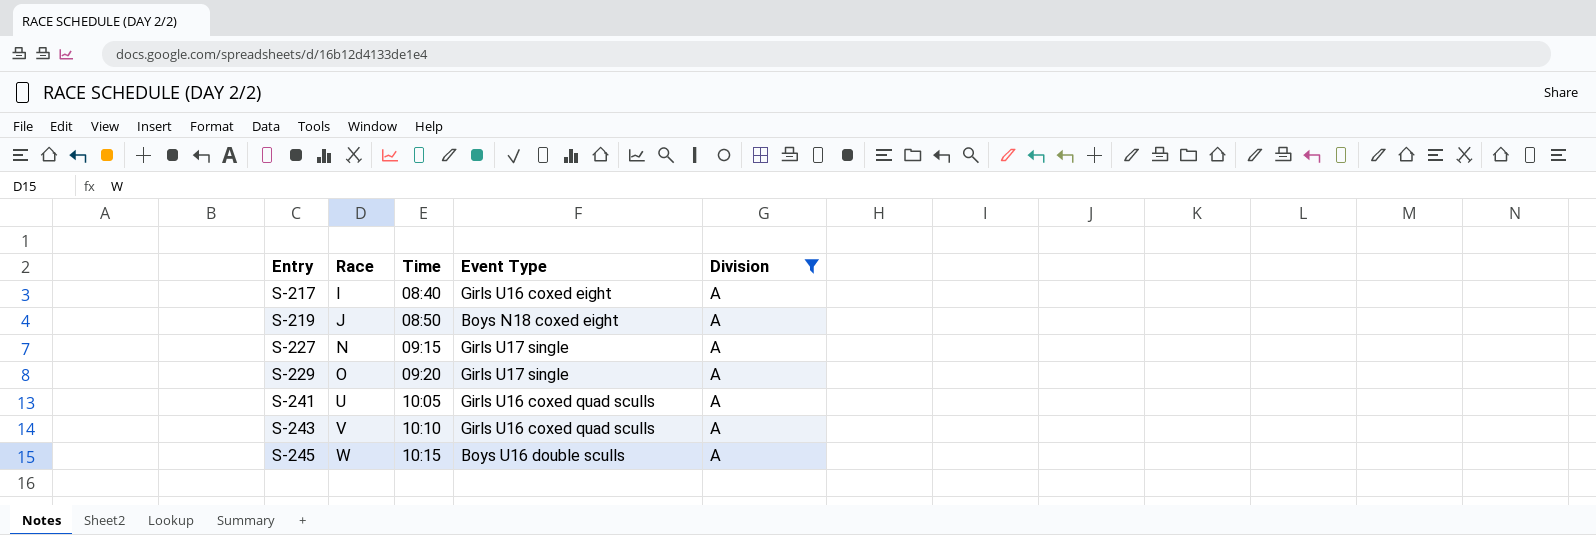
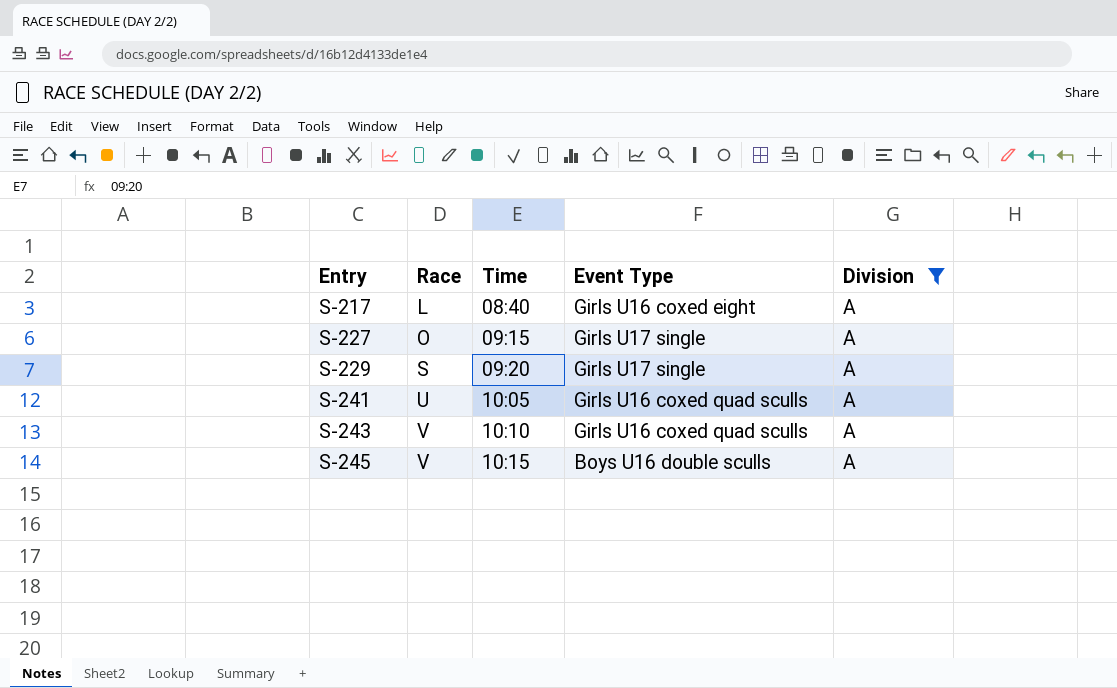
row S-219: J | 08:50 | Boys N18 coxed eight | A -> none
S-217 | Race: I -> L
S-227 | Race: N -> O
S-229 | Race: O -> S
S-245 | Race: W -> V

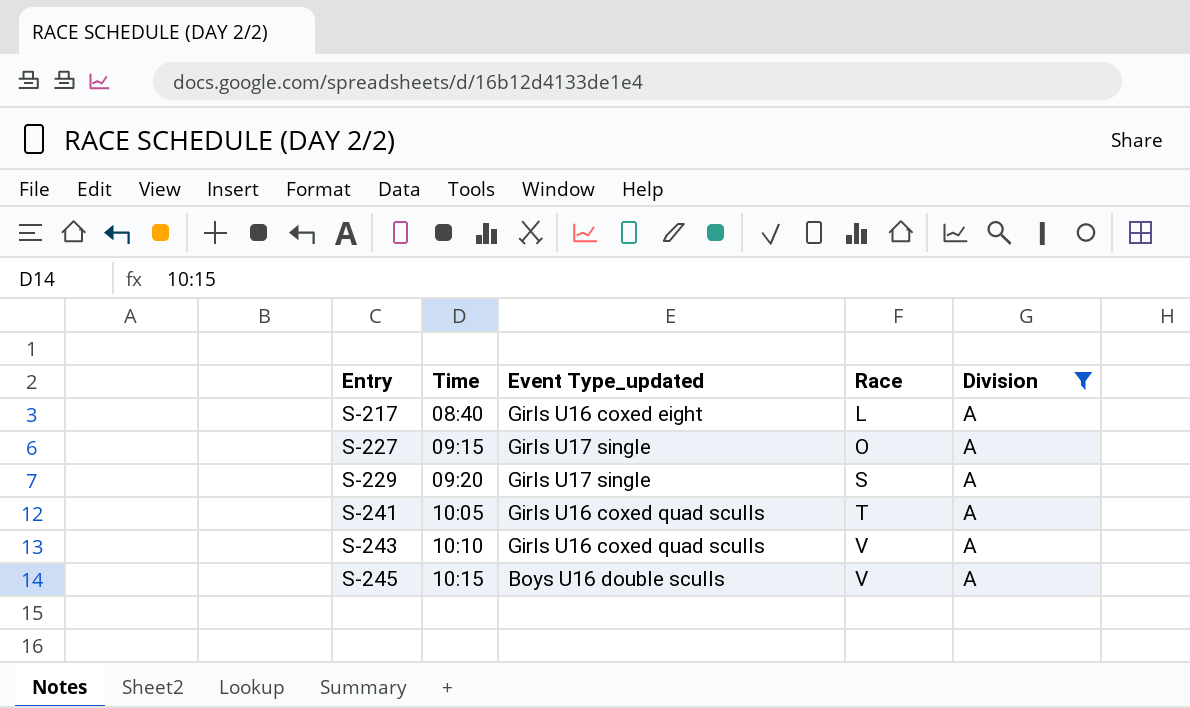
column name: Event Type -> Event Type_updated
column Race | position: 2 -> 4
S-241 | Race: U -> T

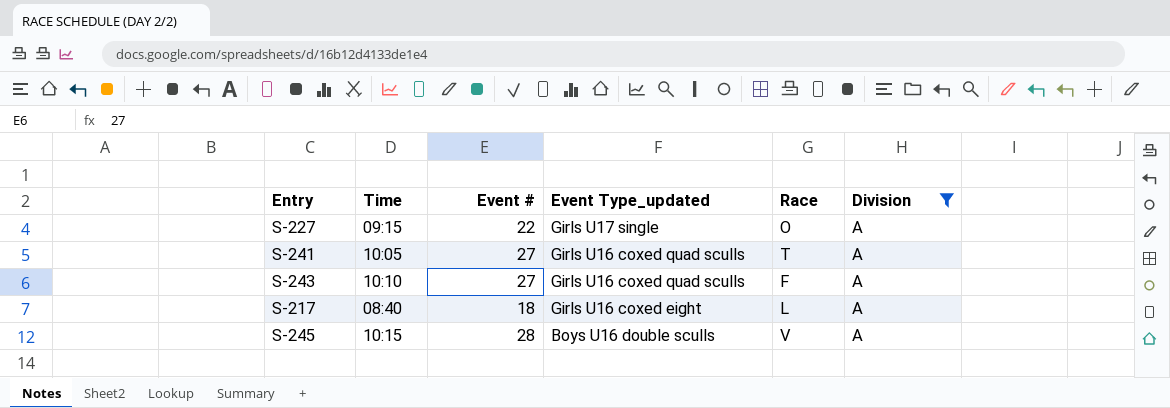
row order: Entry ascending -> Event Type_updated descending
column Event # | position: none -> 3
row S-229: 09:20 | Girls U17 single | S | A -> none
S-243 | Race: V -> F

